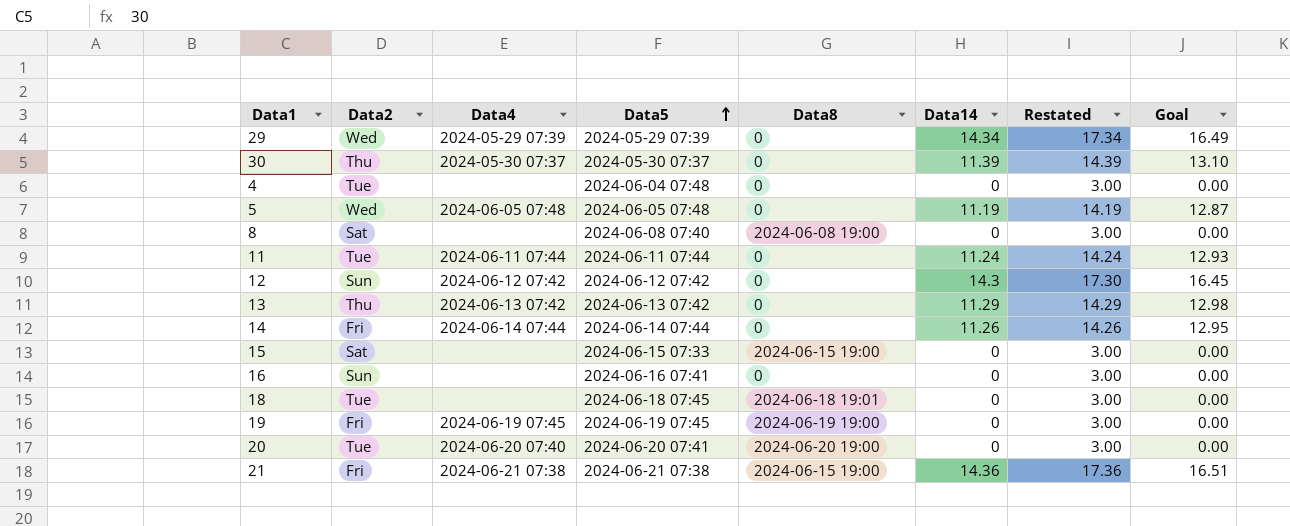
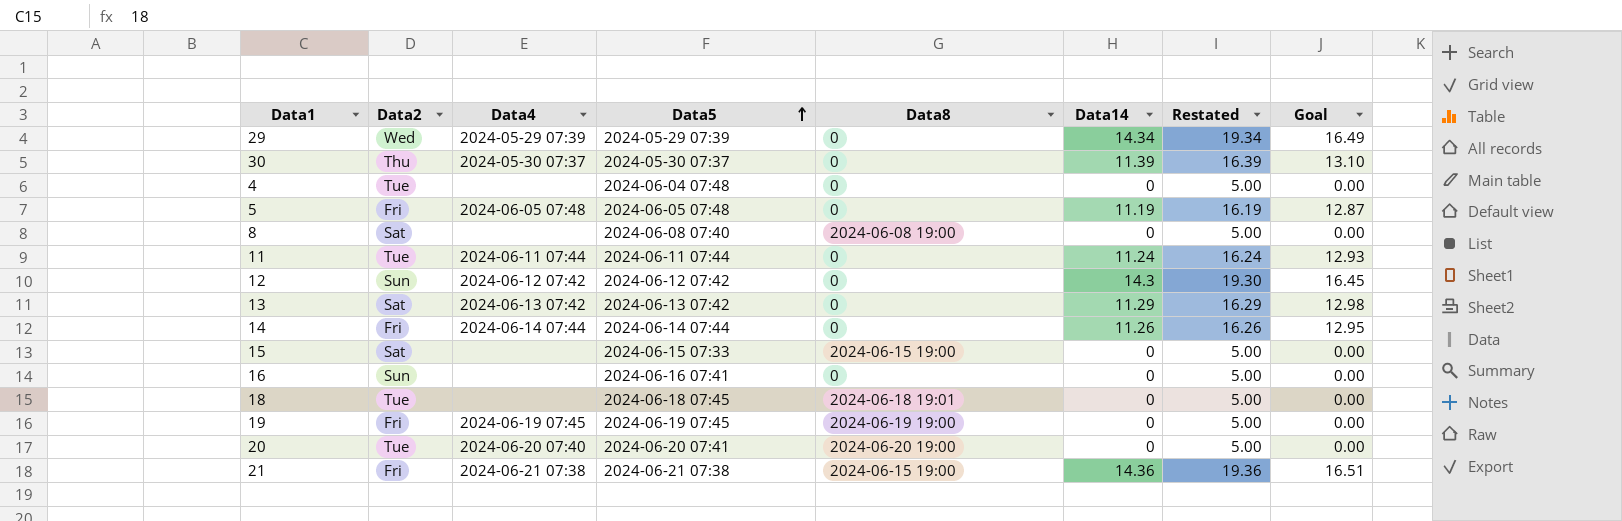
column Restated | formula: [Data14] + 3 -> [Data14] + 5
5 | Data2: Wed -> Fri
13 | Data2: Thu -> Sat

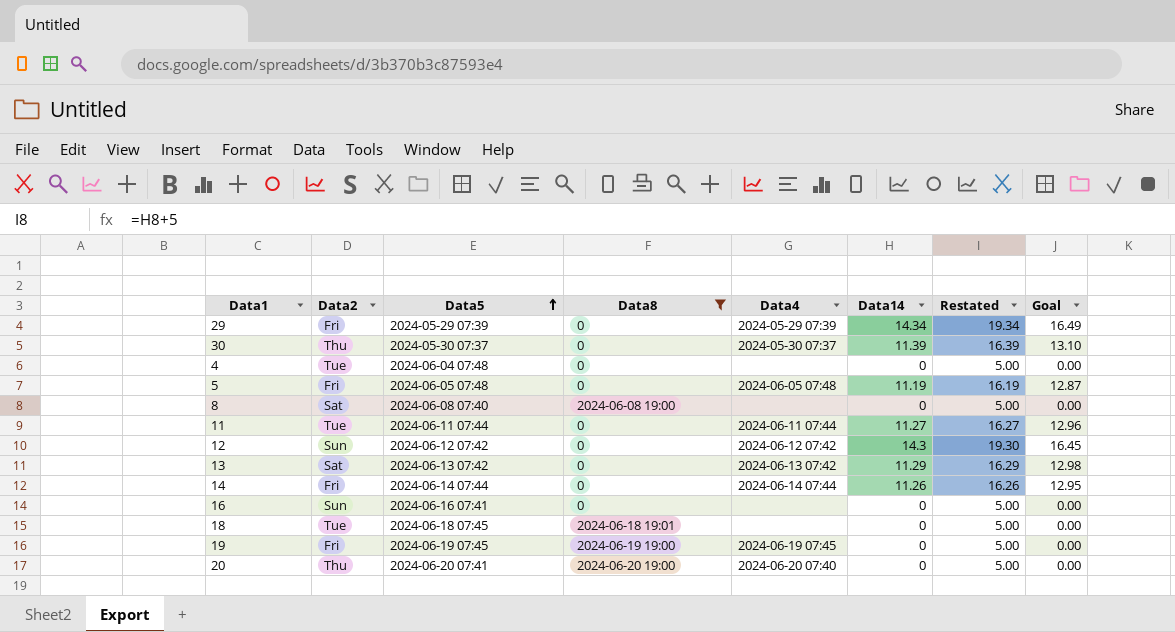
filter: none -> Data8 != 2024-06-15 19:00
column Data4 | position: 3 -> 5
29 | Data2: Wed -> Fri
11 | Data14: 11.24 -> 11.27
11 | Restated: 16.24 -> 16.27
11 | Goal: 12.93 -> 12.96
20 | Data2: Tue -> Thu

